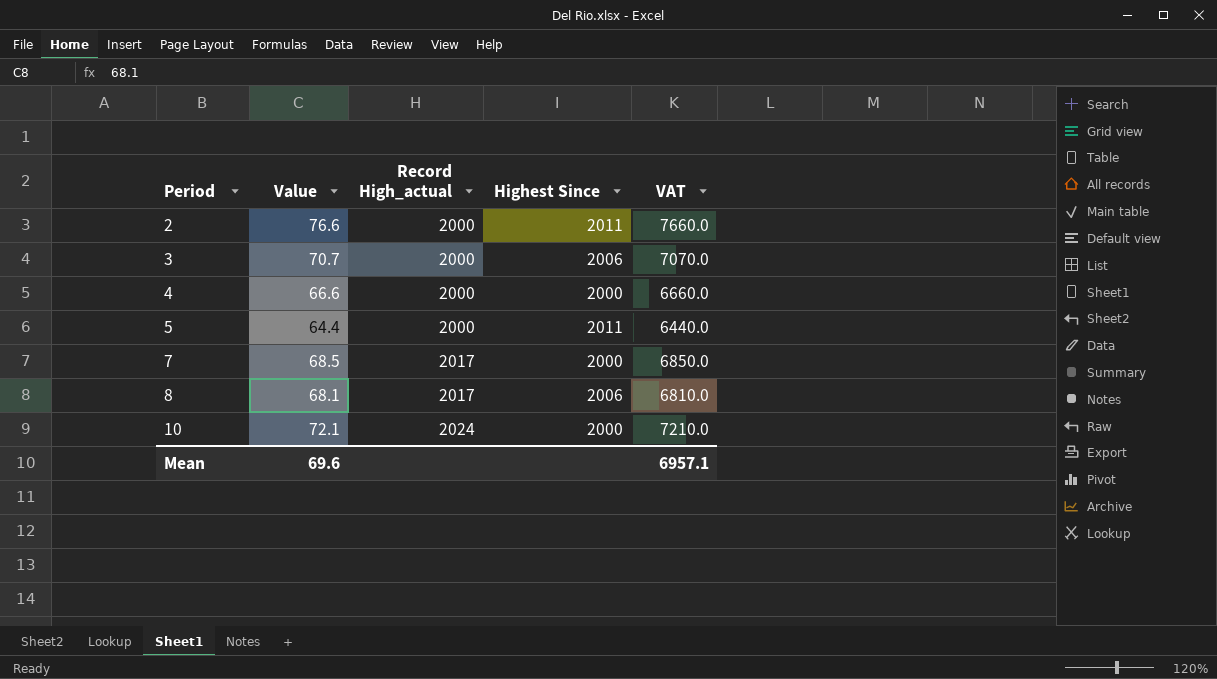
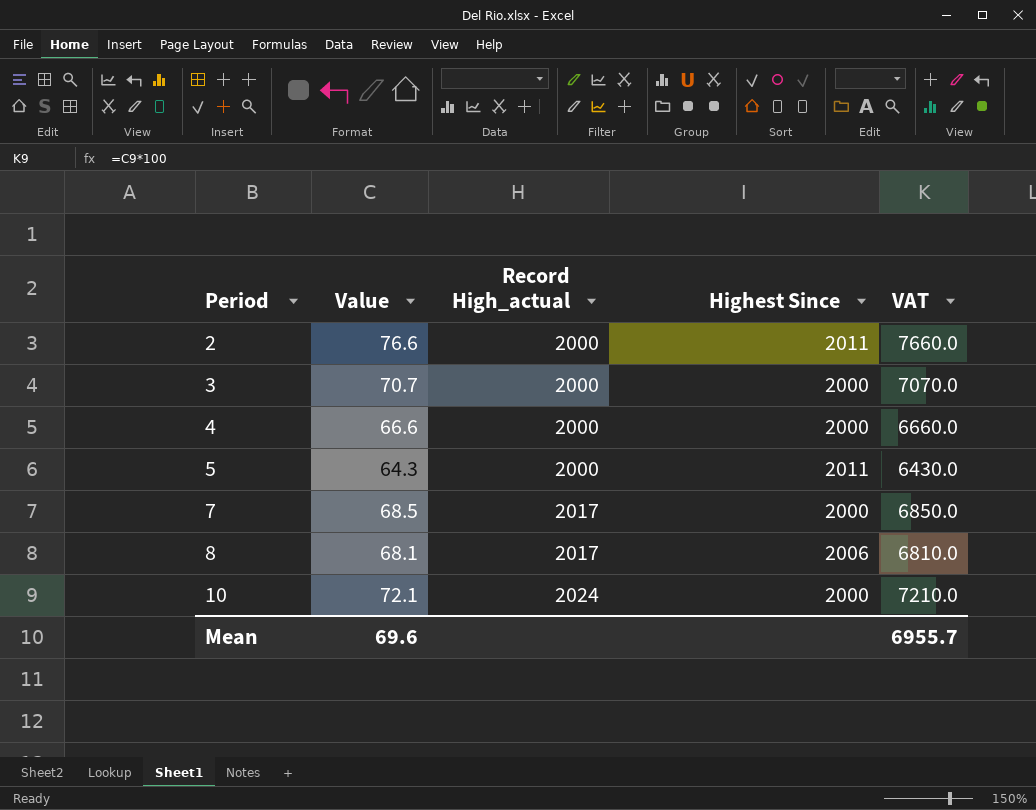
3 | Highest Since: 2006 -> 2000
5 | Value: 64.4 -> 64.3
5 | VAT: 6440.0 -> 6430.0
Mean | VAT: 6957.1 -> 6955.7

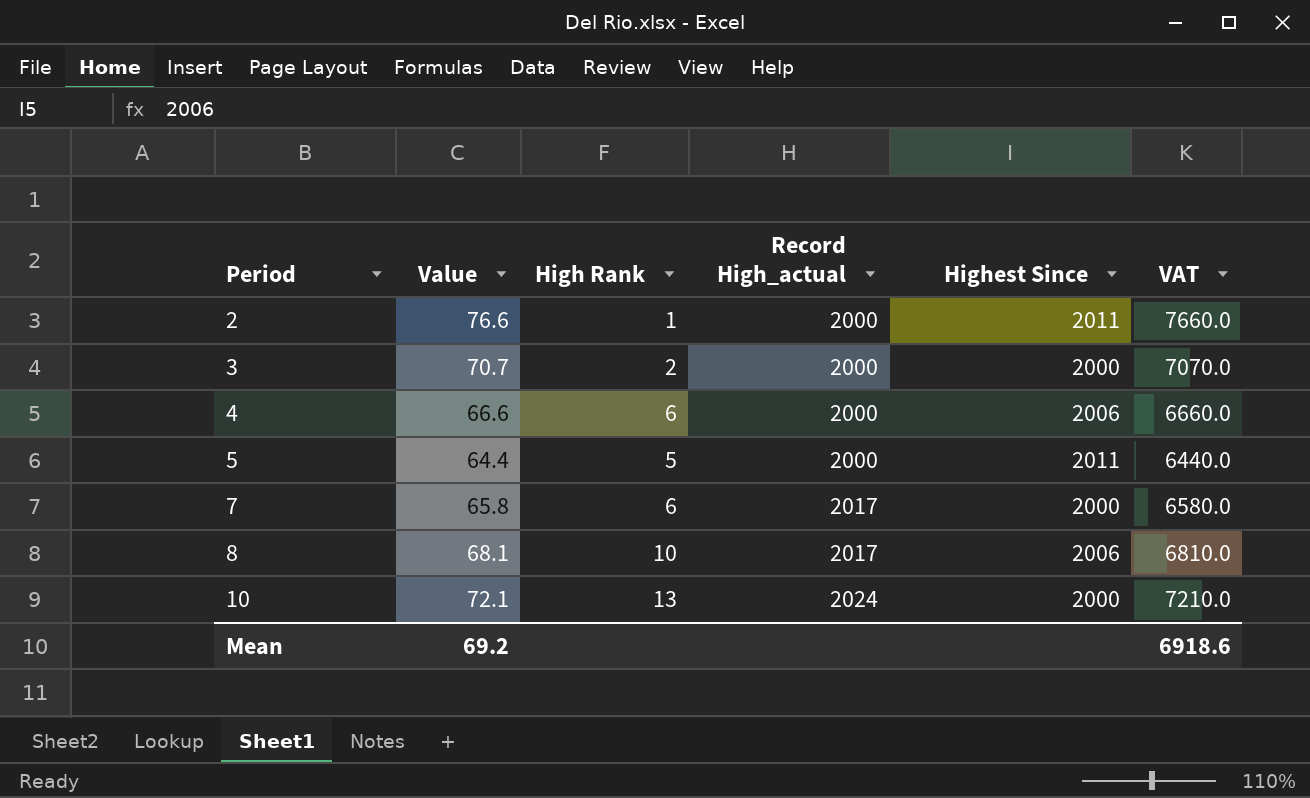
column High Rank | position: none -> 3
4 | Highest Since: 2000 -> 2006
5 | Value: 64.3 -> 64.4
5 | VAT: 6430.0 -> 6440.0
7 | Value: 68.5 -> 65.8
7 | VAT: 6850.0 -> 6580.0
Mean | Value: 69.6 -> 69.2
Mean | VAT: 6955.7 -> 6918.6

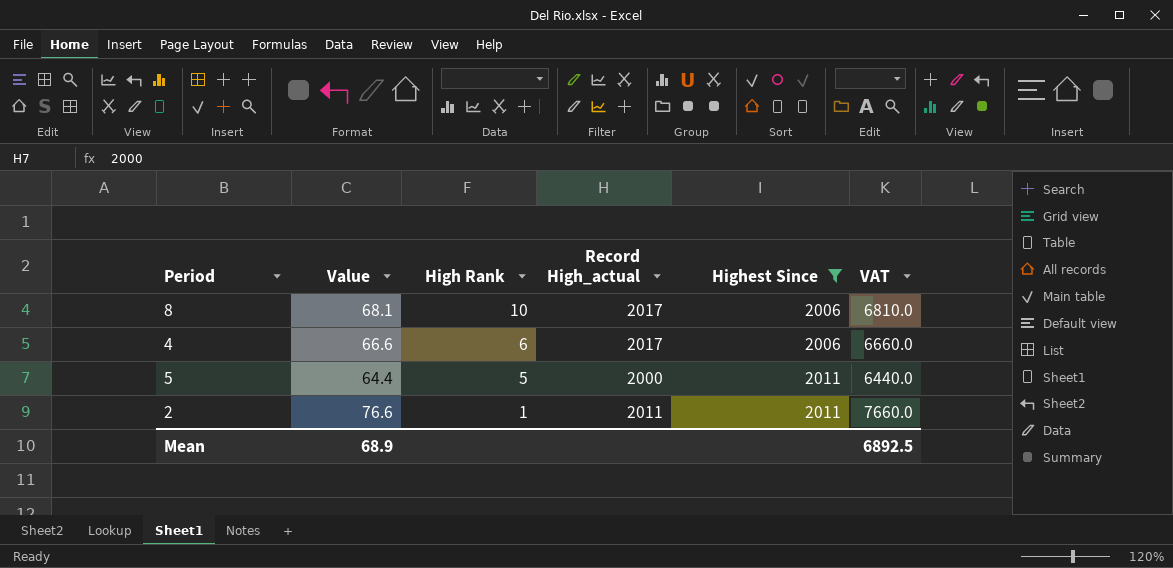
filter: none -> Highest Since != 2000
row order: Period ascending -> High Rank descending
4 | Record High_actual: 2000 -> 2017
2 | Record High_actual: 2000 -> 2011
Mean | Value: 69.2 -> 68.9
Mean | VAT: 6918.6 -> 6892.5

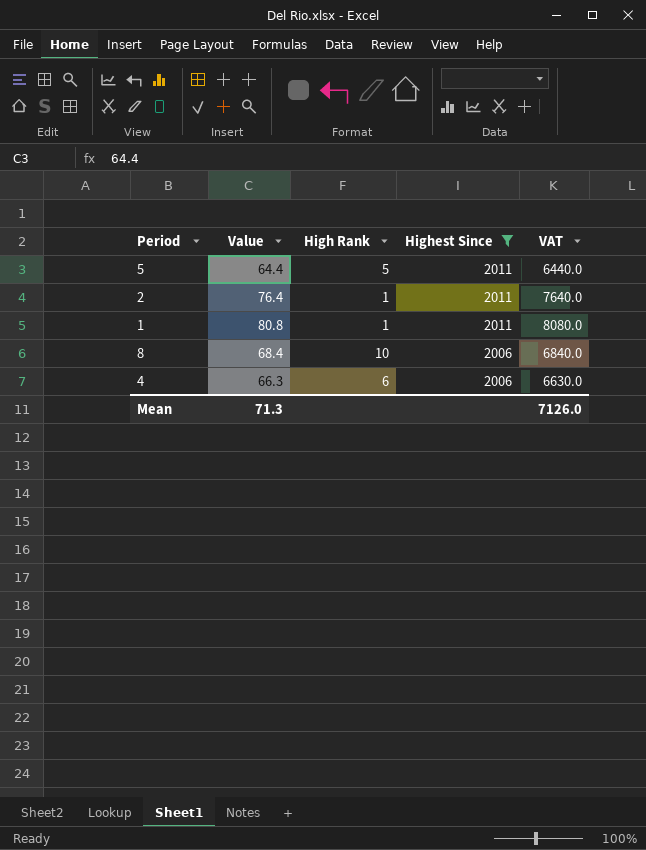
row order: High Rank descending -> Highest Since descending
column Record High_actual | position: 4 -> none
2 | Value: 76.6 -> 76.4
2 | VAT: 7660.0 -> 7640.0
row 1: none -> 80.8 | 1 | 2011 | 8080.0
8 | Value: 68.1 -> 68.4
8 | VAT: 6810.0 -> 6840.0
4 | Value: 66.6 -> 66.3
4 | VAT: 6660.0 -> 6630.0
Mean | Value: 68.9 -> 71.3
Mean | VAT: 6892.5 -> 7126.0

